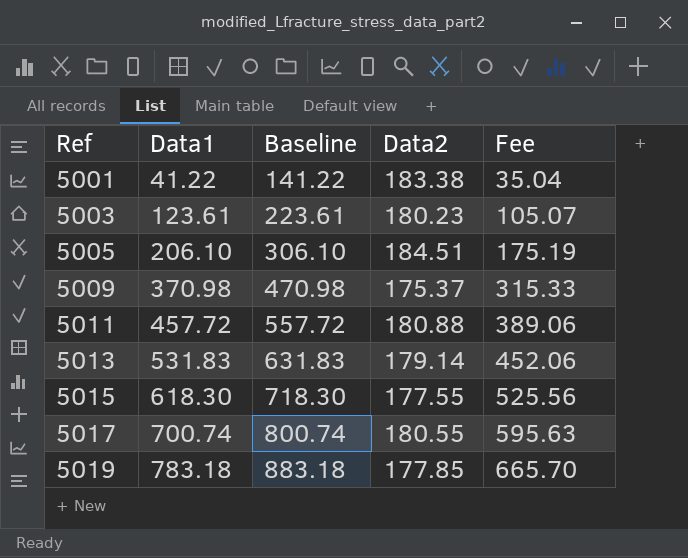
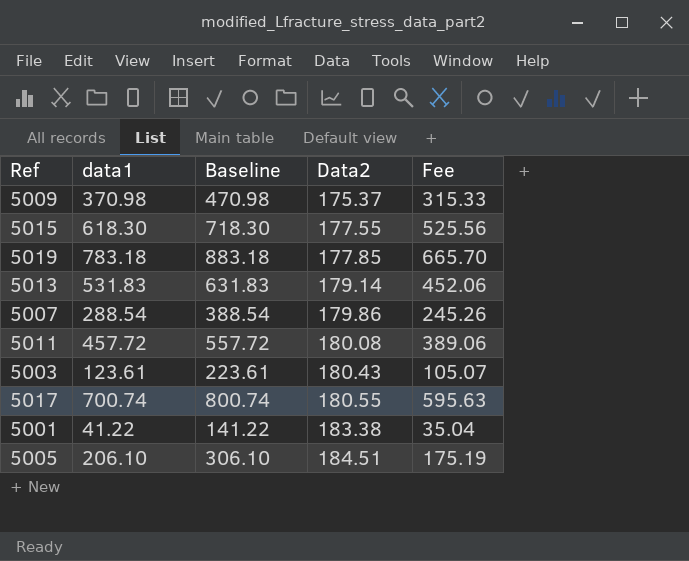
row order: Ref ascending -> Data2 ascending
column name: Data1 -> data1
row 5007: none -> 288.54 | 388.54 | 179.86 | 245.26
5011 | Data2: 180.88 -> 180.08
5003 | Data2: 180.23 -> 180.43

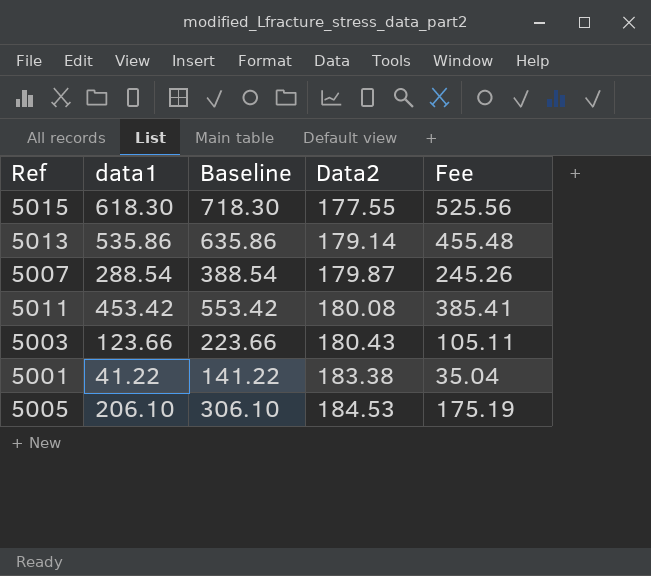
row 5009: 370.98 | 470.98 | 175.37 | 315.33 -> none
row 5019: 783.18 | 883.18 | 177.85 | 665.70 -> none
row 5017: 700.74 | 800.74 | 180.55 | 595.63 -> none
5013 | data1: 531.83 -> 535.86
5013 | Baseline: 631.83 -> 635.86
5013 | Fee: 452.06 -> 455.48
5007 | Data2: 179.86 -> 179.87
5011 | data1: 457.72 -> 453.42
5011 | Baseline: 557.72 -> 553.42
5011 | Fee: 389.06 -> 385.41
5003 | data1: 123.61 -> 123.66
5003 | Baseline: 223.61 -> 223.66
5003 | Fee: 105.07 -> 105.11
5005 | Data2: 184.51 -> 184.53

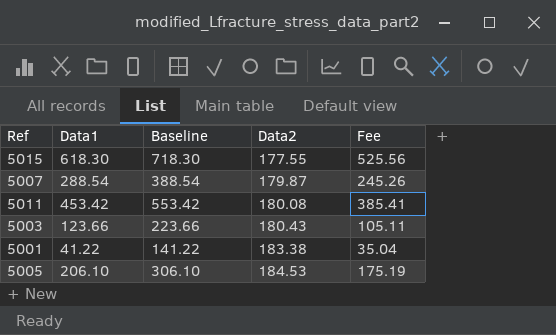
column name: data1 -> Data1
row 5013: 535.86 | 635.86 | 179.14 | 455.48 -> none

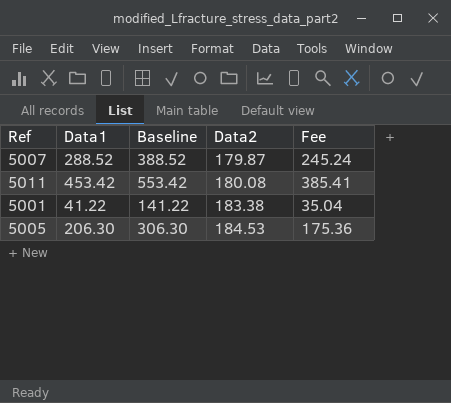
row 5015: 618.30 | 718.30 | 177.55 | 525.56 -> none
row 5003: 123.66 | 223.66 | 180.43 | 105.11 -> none
5007 | Data1: 288.54 -> 288.52
5007 | Baseline: 388.54 -> 388.52
5007 | Fee: 245.26 -> 245.24
5005 | Data1: 206.10 -> 206.30
5005 | Baseline: 306.10 -> 306.30
5005 | Fee: 175.19 -> 175.36

